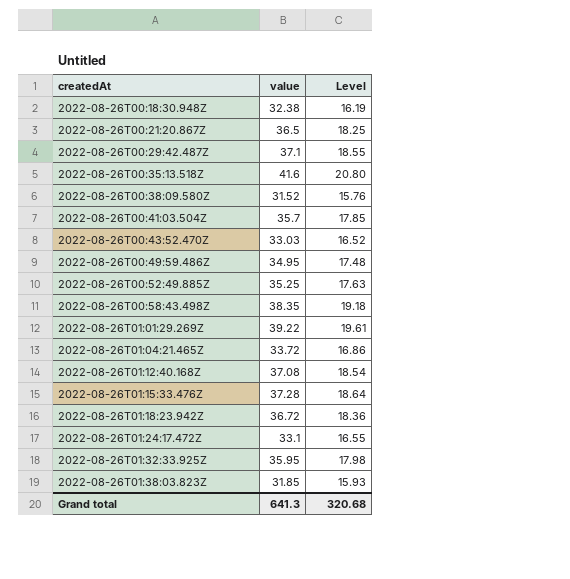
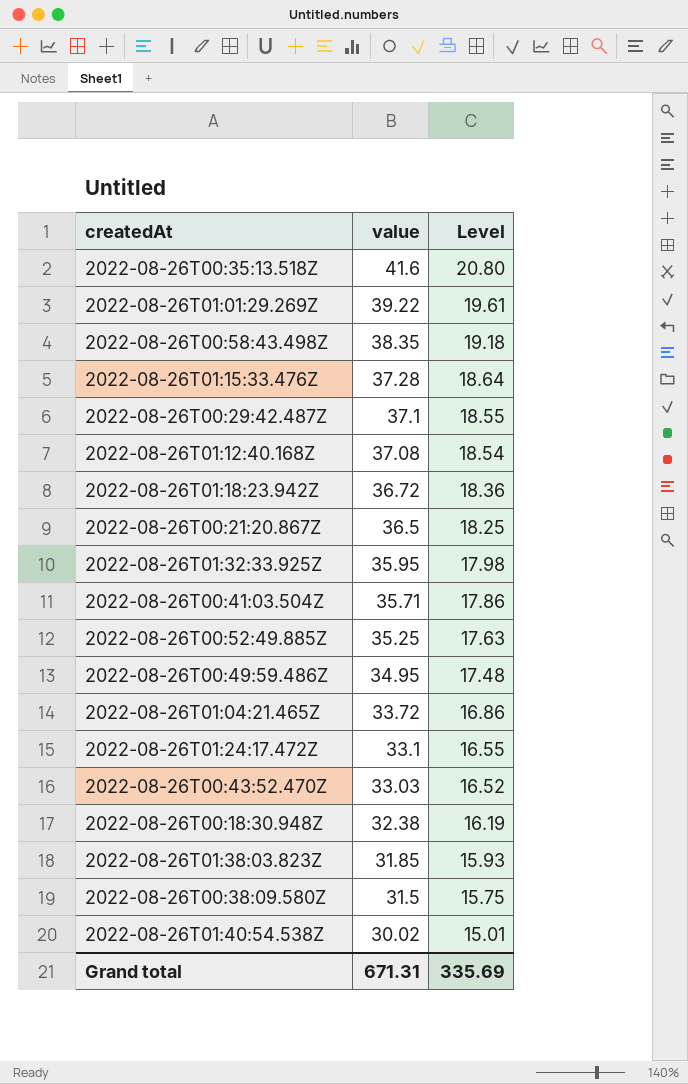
row order: createdAt ascending -> value descending
2022-08-26T00:41:03.504Z | value: 35.7 -> 35.71
2022-08-26T00:41:03.504Z | Level: 17.85 -> 17.86
2022-08-26T00:38:09.580Z | value: 31.52 -> 31.5
2022-08-26T00:38:09.580Z | Level: 15.76 -> 15.75
row 2022-08-26T01:40:54.538Z: none -> 30.02 | 15.01
Grand total | value: 641.3 -> 671.31
Grand total | Level: 320.68 -> 335.69

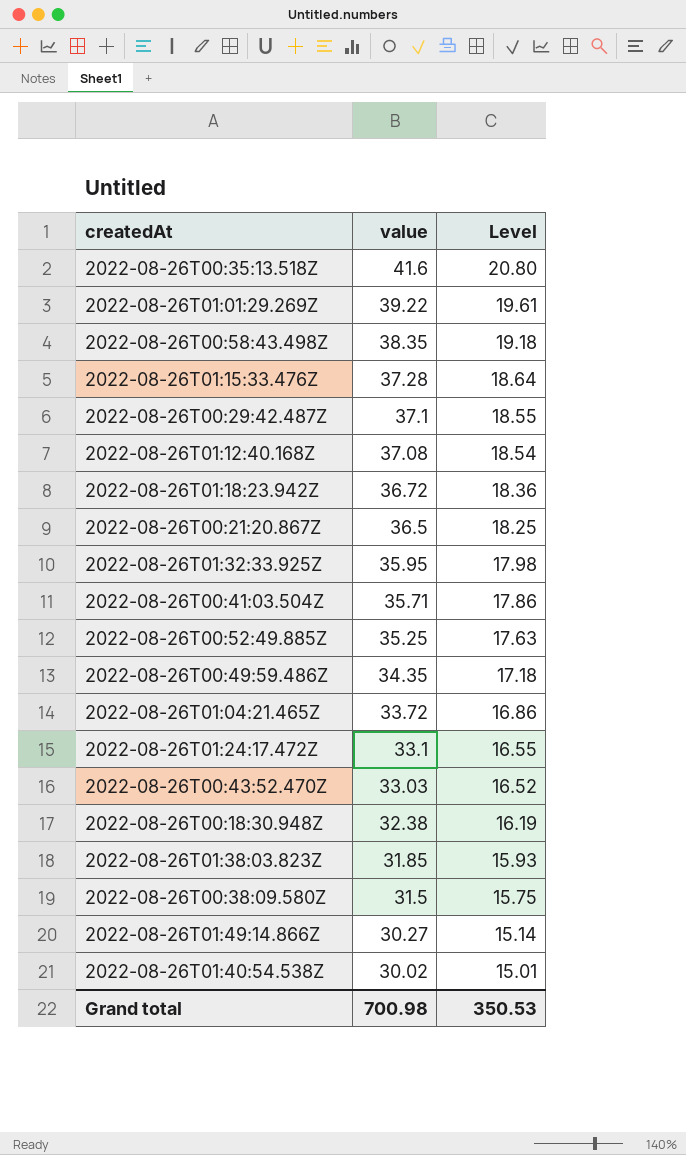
2022-08-26T00:49:59.486Z | value: 34.95 -> 34.35
2022-08-26T00:49:59.486Z | Level: 17.48 -> 17.18
row 2022-08-26T01:49:14.866Z: none -> 30.27 | 15.14
Grand total | value: 671.31 -> 700.98
Grand total | Level: 335.69 -> 350.53

